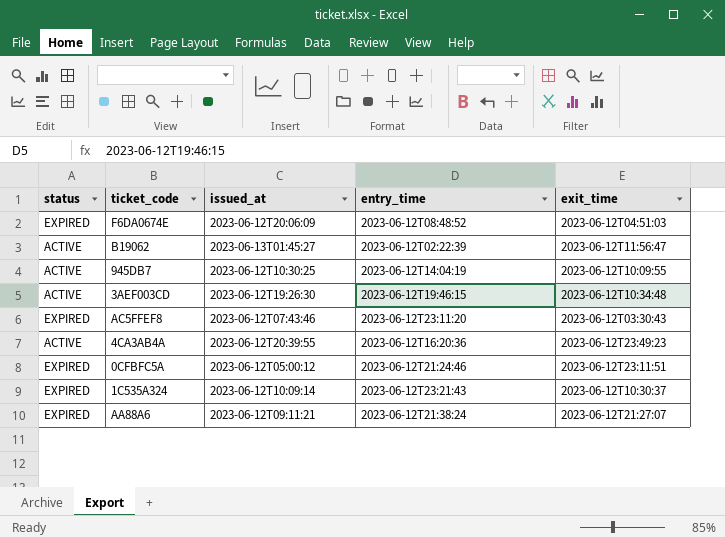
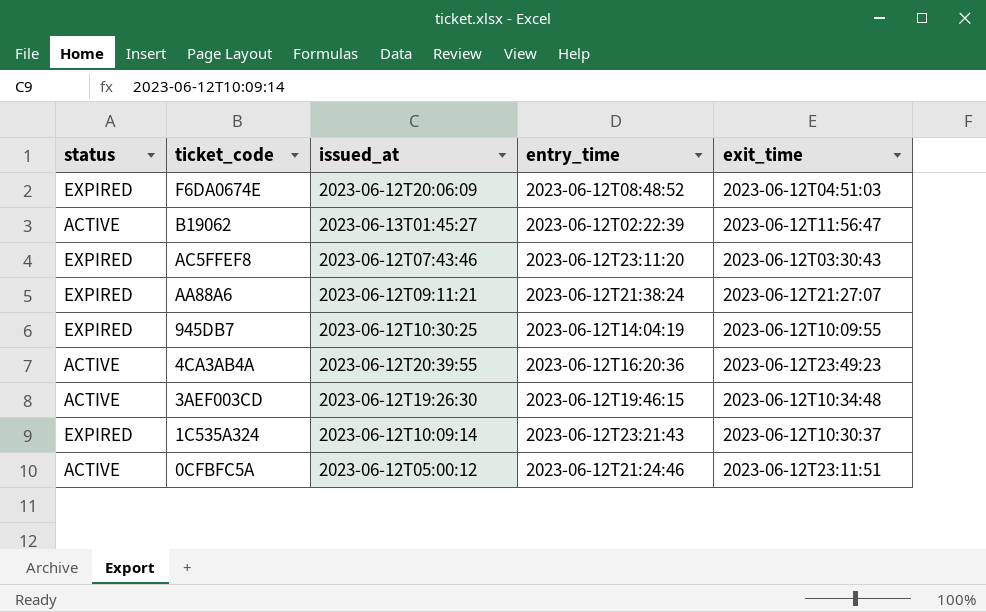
row order: none -> ticket_code descending
945DB7 | status: ACTIVE -> EXPIRED
0CFBFC5A | status: EXPIRED -> ACTIVE

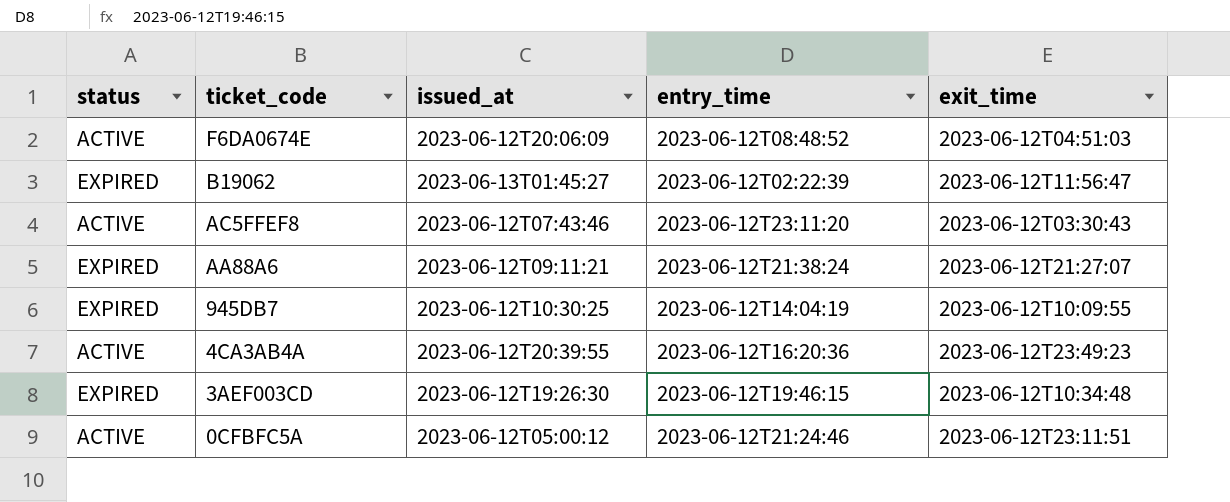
row 1C535A324: EXPIRED | 2023-06-12T10:09:14 | 2023-06-12T23:21:43 | 2023-06-12T10:30:37 -> none
F6DA0674E | status: EXPIRED -> ACTIVE
B19062 | status: ACTIVE -> EXPIRED
AC5FFEF8 | status: EXPIRED -> ACTIVE
3AEF003CD | status: ACTIVE -> EXPIRED

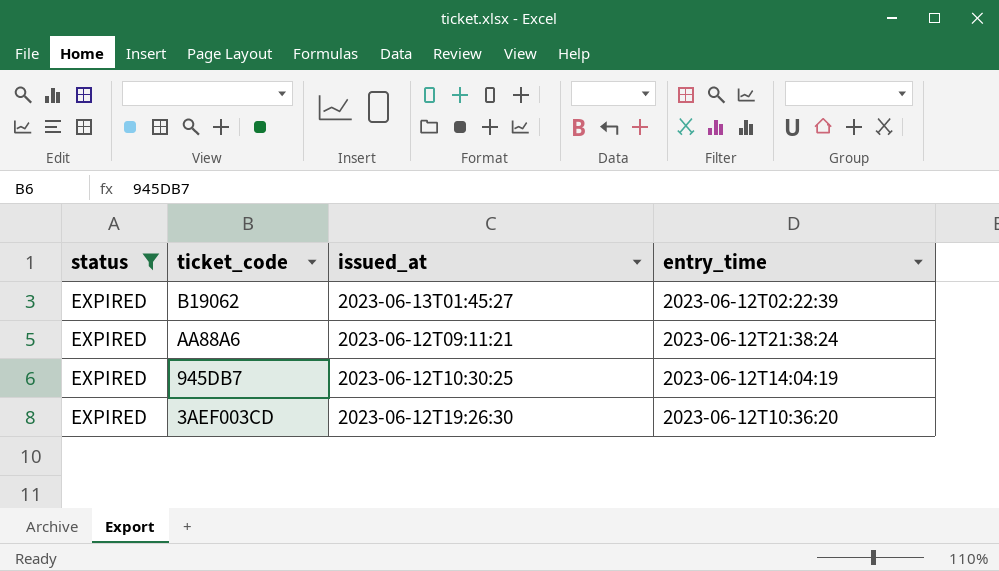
filter: none -> status = EXPIRED
column exit_time | position: 5 -> none
3AEF003CD | entry_time: 2023-06-12T19:46:15 -> 2023-06-12T10:36:20

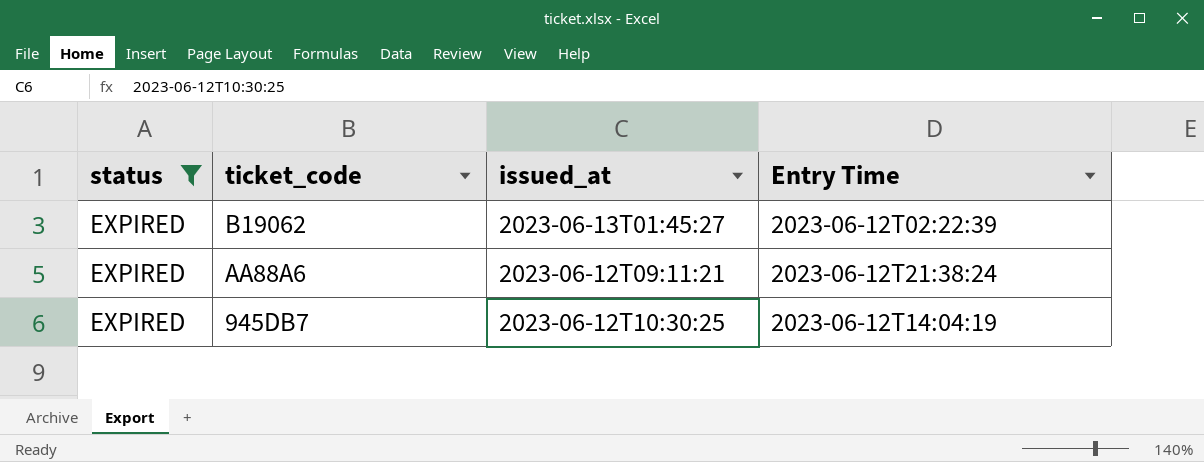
column name: entry_time -> Entry Time
row 3AEF003CD: EXPIRED | 2023-06-12T19:26:30 | 2023-06-12T10:36:20 -> none

